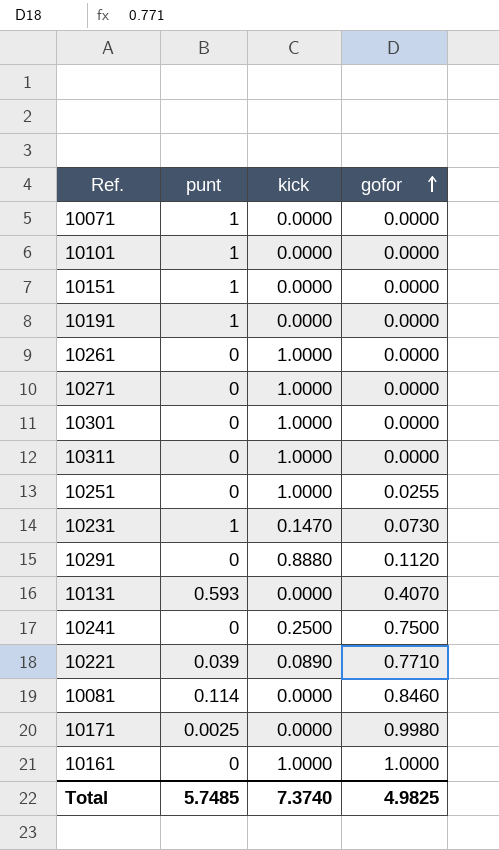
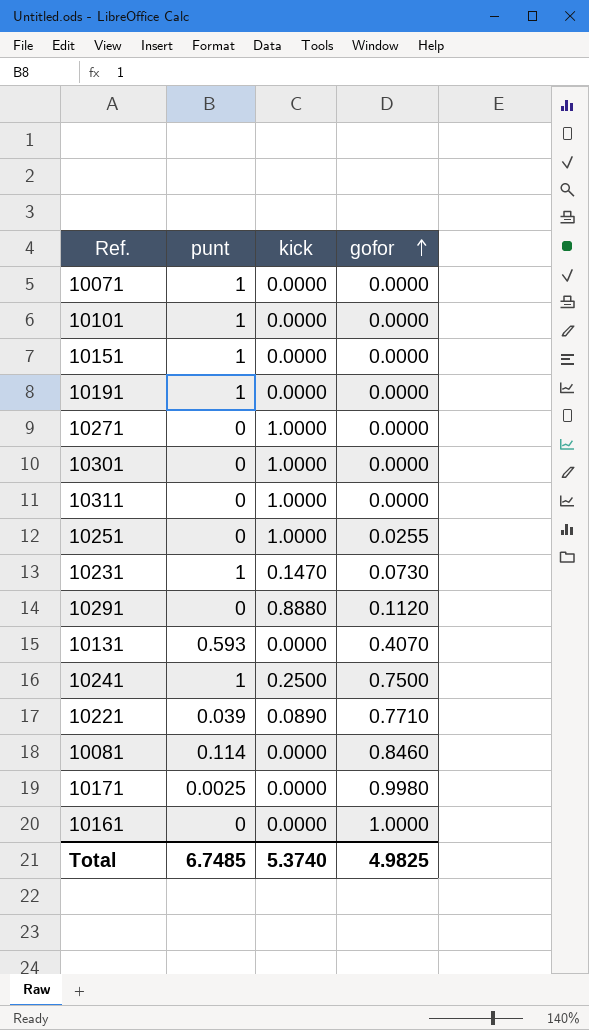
row 10261: 0 | 1.0000 | 0.0000 -> none
10241 | punt: 0 -> 1
10161 | kick: 1.0000 -> 0.0000
Total | punt: 5.7485 -> 6.7485
Total | kick: 7.3740 -> 5.3740

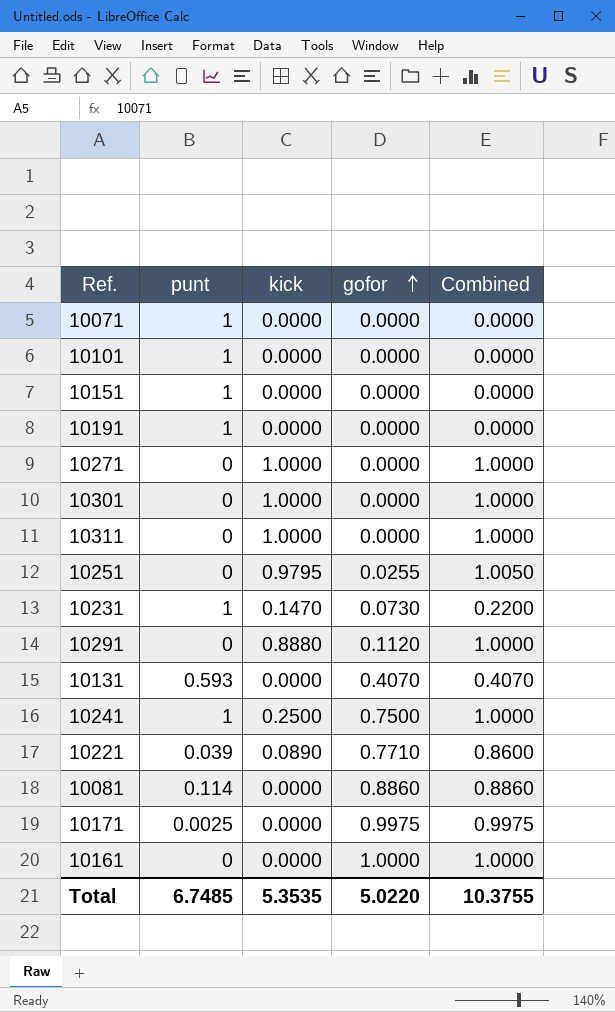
column Combined | formula: none -> [kick] + [gofor]
10251 | kick: 1.0000 -> 0.9795
10081 | gofor: 0.8460 -> 0.8860
10171 | gofor: 0.9980 -> 0.9975
Total | kick: 5.3740 -> 5.3535
Total | gofor: 4.9825 -> 5.0220

